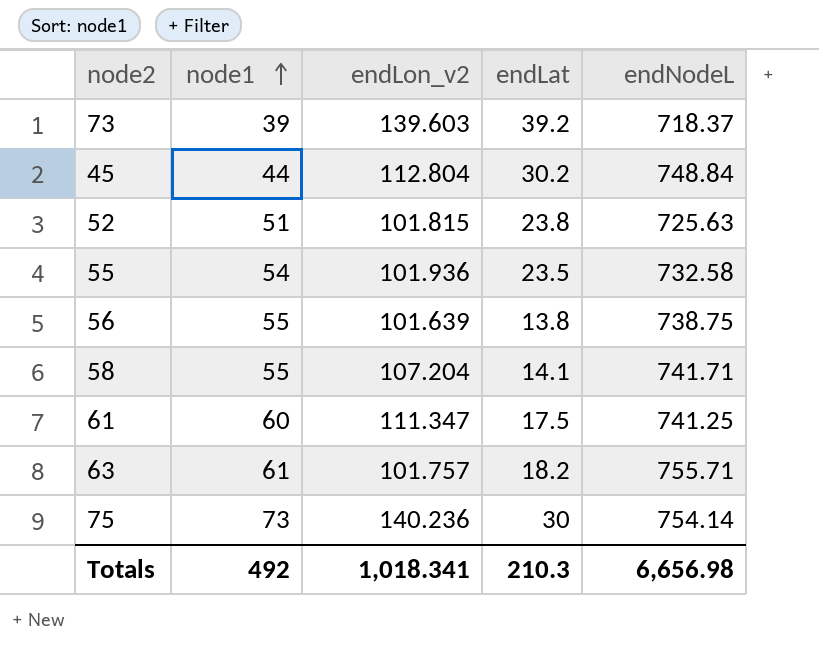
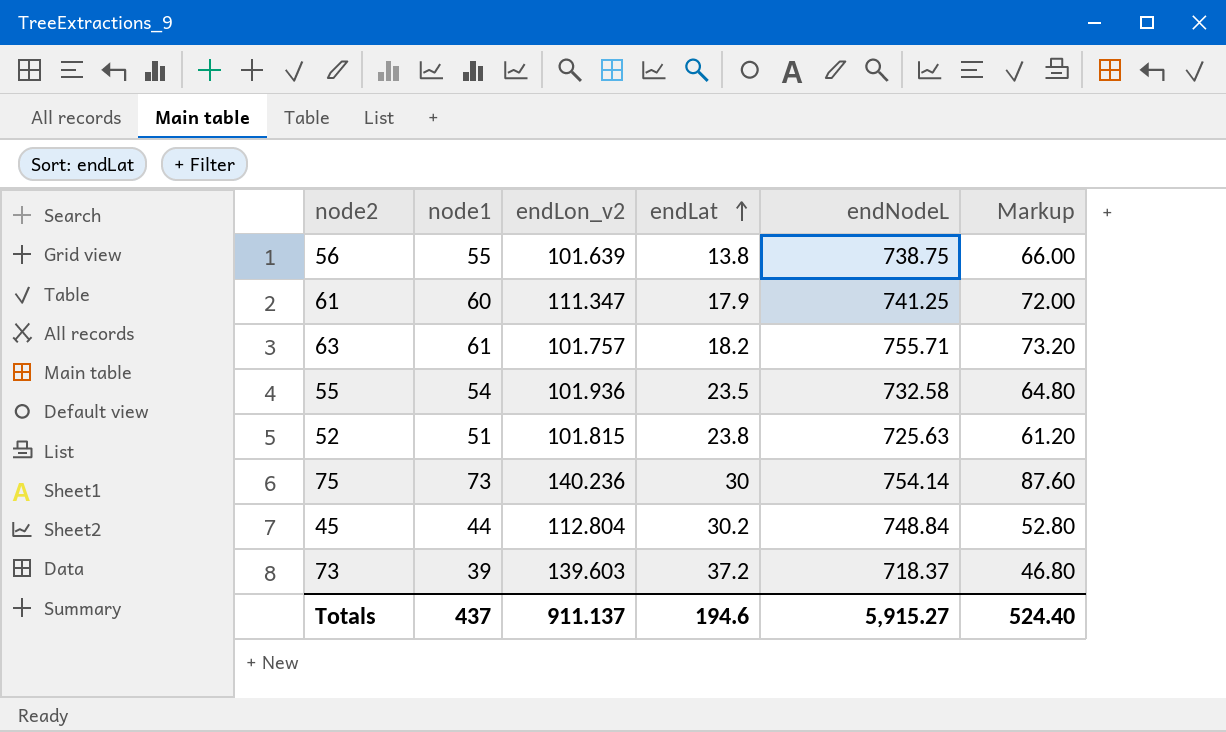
row order: node1 ascending -> endLat ascending
column Markup | formula: none -> [node1] * 1.2
row 58: 55 | 107.204 | 14.1 | 741.71 -> none
61 | endLat: 17.5 -> 17.9
73 | endLat: 39.2 -> 37.2
Totals | node1: 492 -> 437
Totals | endLon_v2: 1,018.341 -> 911.137
Totals | endLat: 210.3 -> 194.6
Totals | endNodeL: 6,656.98 -> 5,915.27

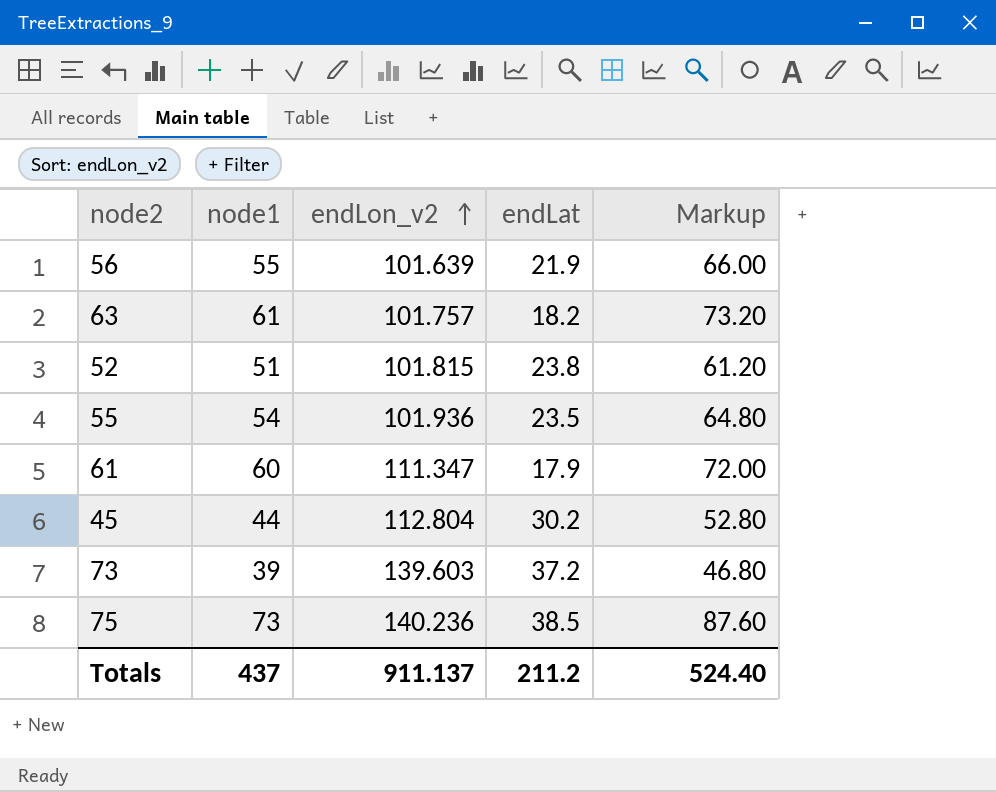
row order: endLat ascending -> endLon_v2 ascending
column endNodeL | position: 5 -> none
56 | endLat: 13.8 -> 21.9
75 | endLat: 30 -> 38.5
Totals | endLat: 194.6 -> 211.2

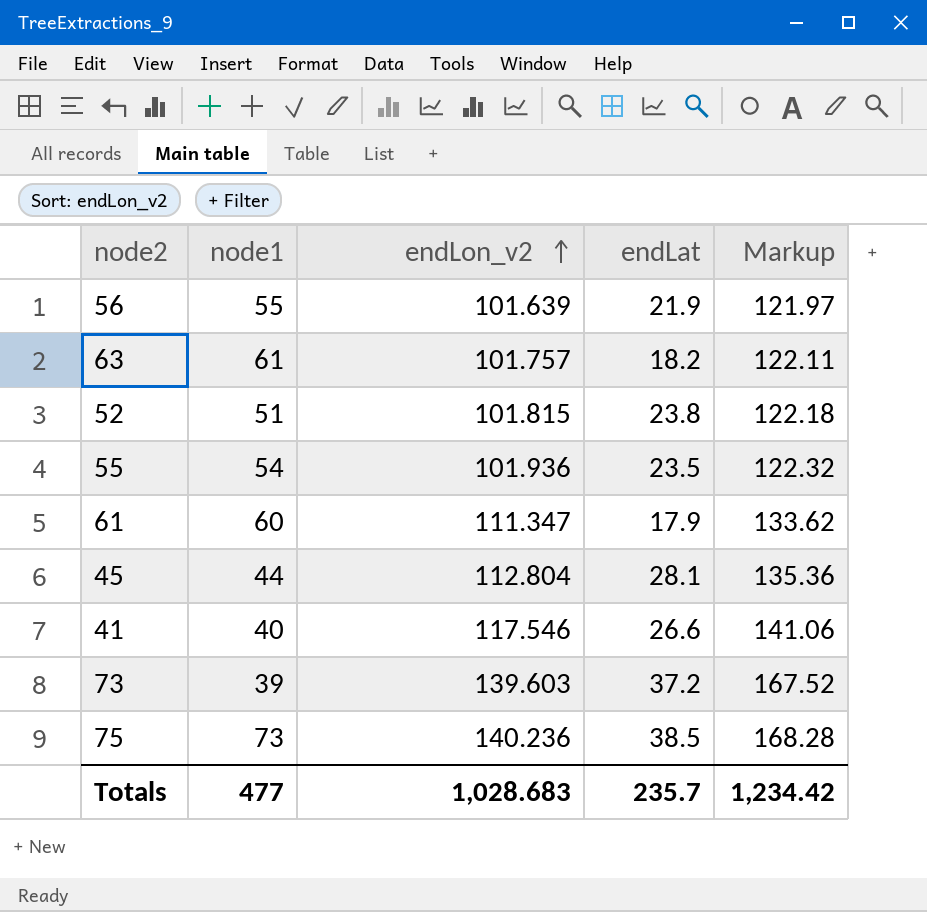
column Markup | formula: [node1] * 1.2 -> [endLon_v2] * 1.2
45 | endLat: 30.2 -> 28.1
row 41: none -> 40 | 117.546 | 26.6 | 141.06
Totals | node1: 437 -> 477
Totals | endLon_v2: 911.137 -> 1,028.683
Totals | endLat: 211.2 -> 235.7
Totals | Markup: 524.40 -> 1,234.42

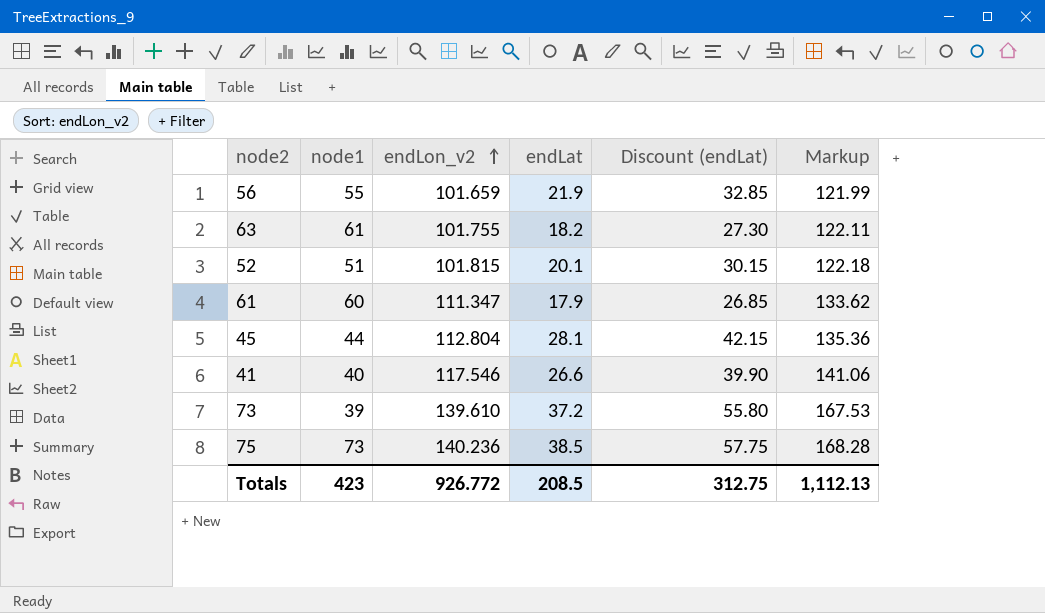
column Discount (endLat) | formula: none -> [endLat] * 1.5
row 55: 54 | 101.936 | 23.5 | 122.32 -> none
56 | endLon_v2: 101.639 -> 101.659
56 | Markup: 121.97 -> 121.99
63 | endLon_v2: 101.757 -> 101.755
52 | endLat: 23.8 -> 20.1
73 | endLon_v2: 139.603 -> 139.610
73 | Markup: 167.52 -> 167.53
Totals | node1: 477 -> 423
Totals | endLon_v2: 1,028.683 -> 926.772
Totals | endLat: 235.7 -> 208.5
Totals | Markup: 1,234.42 -> 1,112.13

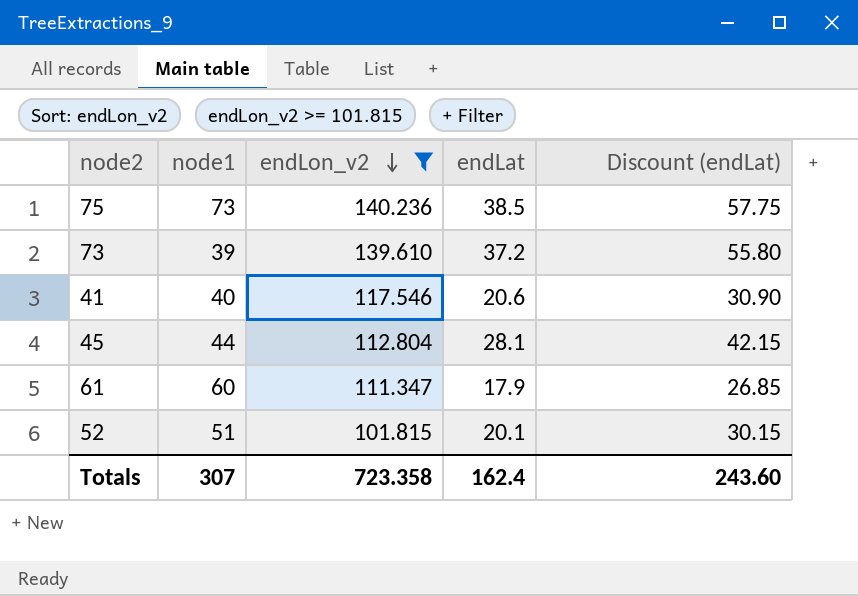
filter: none -> endLon_v2 >= 101.815
row order: endLon_v2 ascending -> endLon_v2 descending
column Markup | formula: [endLon_v2] * 1.2 -> none
41 | endLat: 26.6 -> 20.6
41 | Discount (endLat): 39.90 -> 30.90
Totals | node1: 423 -> 307
Totals | endLon_v2: 926.772 -> 723.358
Totals | endLat: 208.5 -> 162.4
Totals | Discount (endLat): 312.75 -> 243.60

